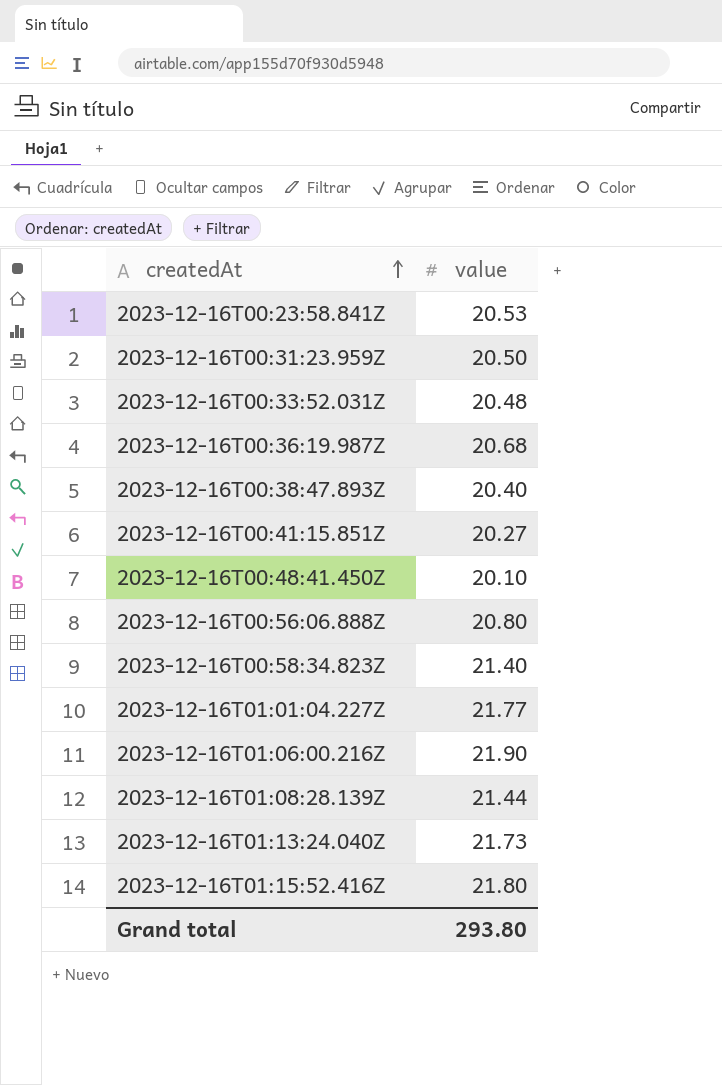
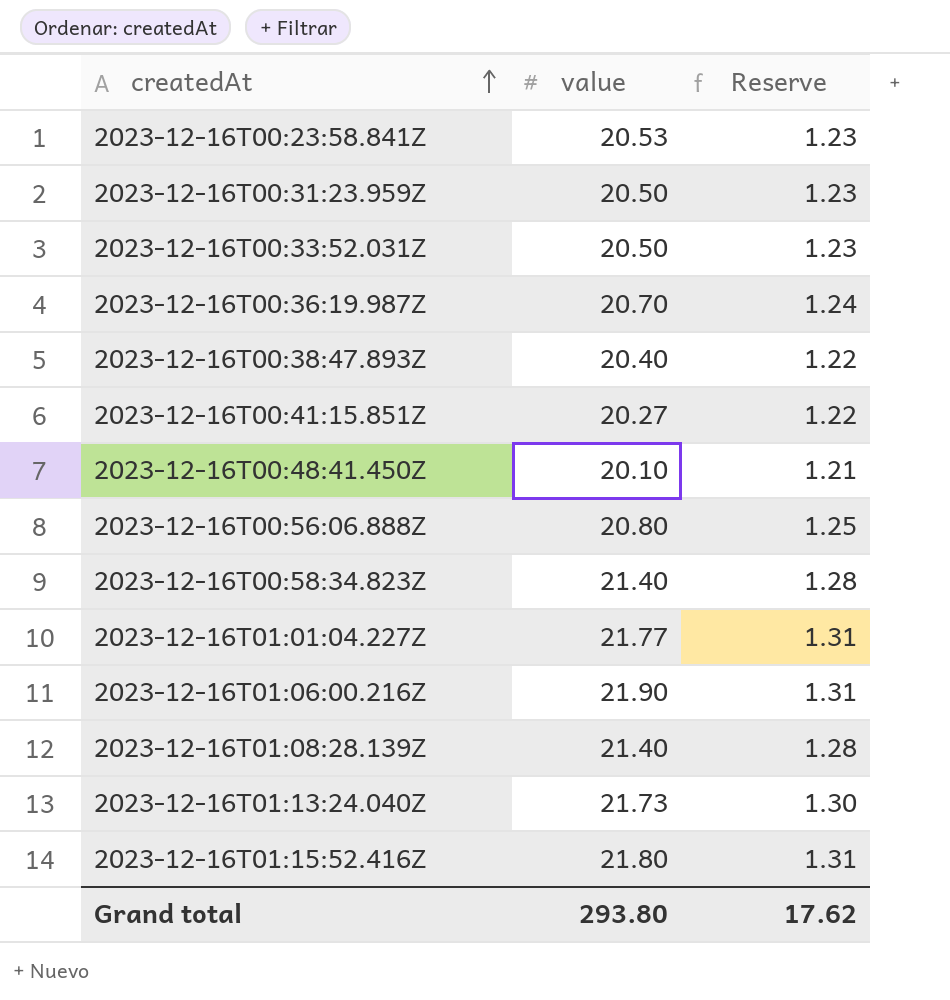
column Reserve | formula: none -> [value] * 0.06
2023-12-16T00:33:52.031Z | value: 20.48 -> 20.50
2023-12-16T00:36:19.987Z | value: 20.68 -> 20.70
2023-12-16T01:08:28.139Z | value: 21.44 -> 21.40

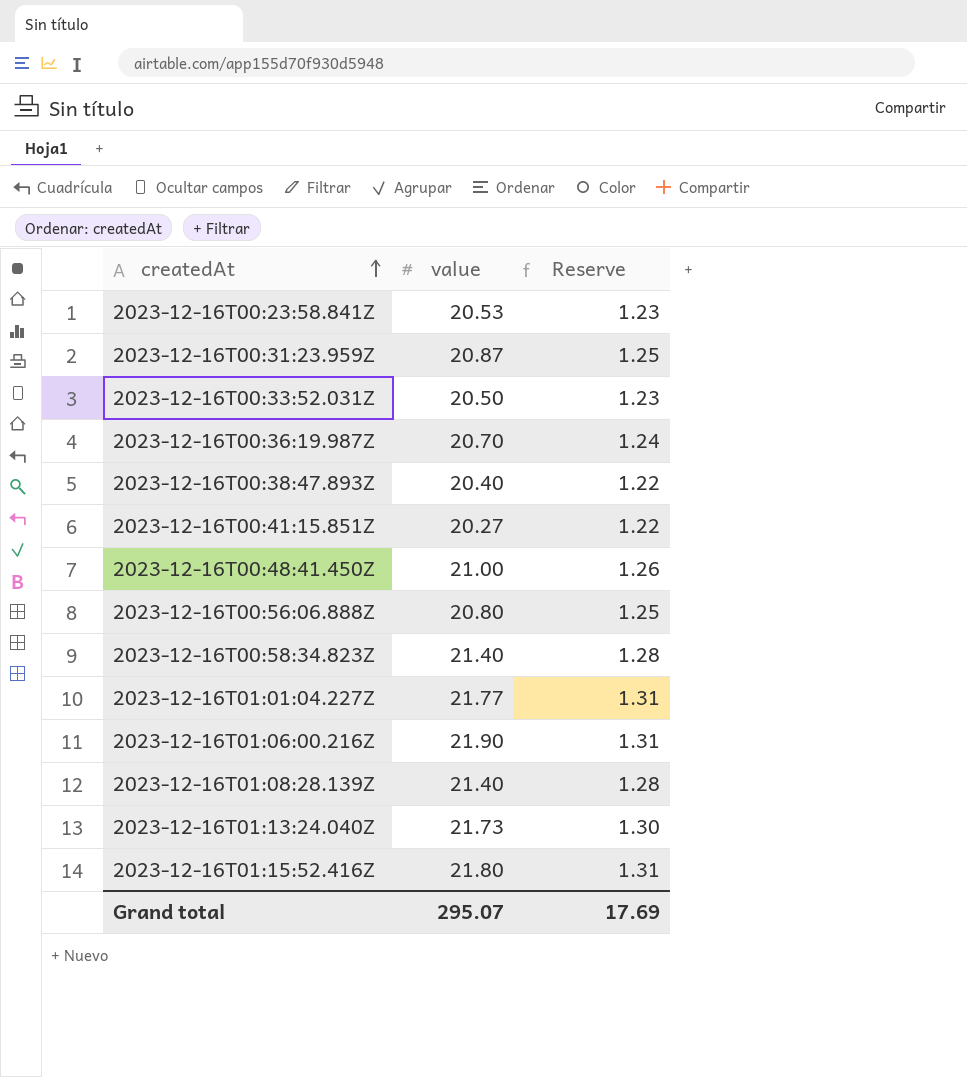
2023-12-16T00:31:23.959Z | value: 20.50 -> 20.87
2023-12-16T00:31:23.959Z | Reserve: 1.23 -> 1.25
2023-12-16T00:48:41.450Z | value: 20.10 -> 21.00
2023-12-16T00:48:41.450Z | Reserve: 1.21 -> 1.26
Grand total | value: 293.80 -> 295.07
Grand total | Reserve: 17.62 -> 17.69

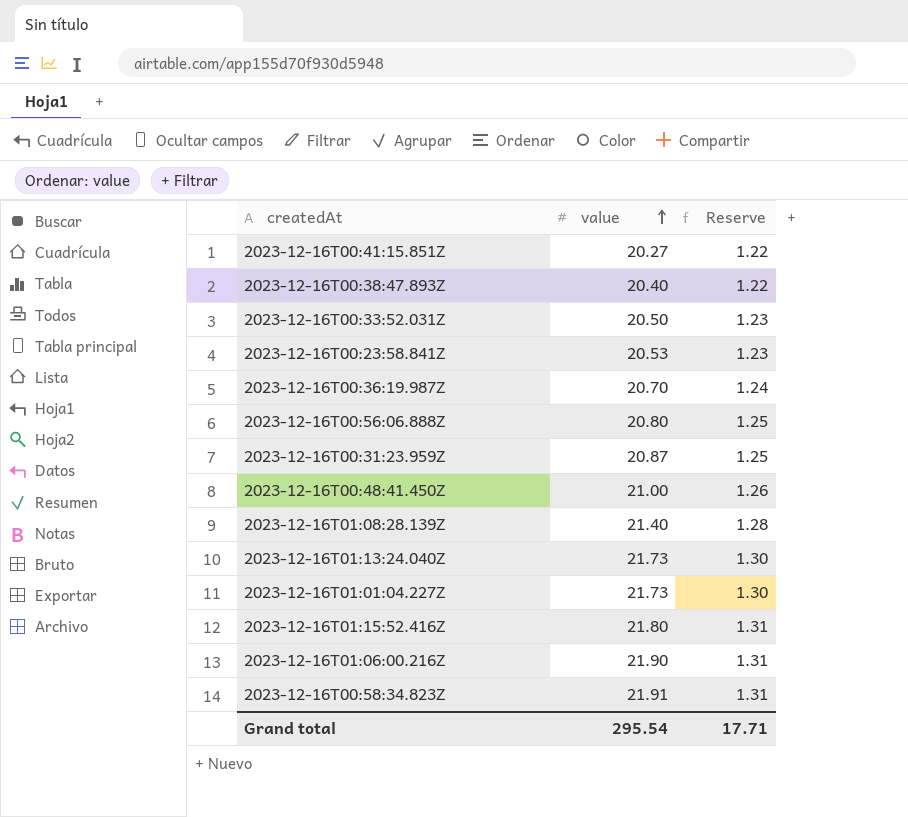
row order: createdAt ascending -> value ascending
2023-12-16T01:01:04.227Z | value: 21.77 -> 21.73
2023-12-16T01:01:04.227Z | Reserve: 1.31 -> 1.30
2023-12-16T00:58:34.823Z | value: 21.40 -> 21.91
2023-12-16T00:58:34.823Z | Reserve: 1.28 -> 1.31
Grand total | value: 295.07 -> 295.54
Grand total | Reserve: 17.69 -> 17.71

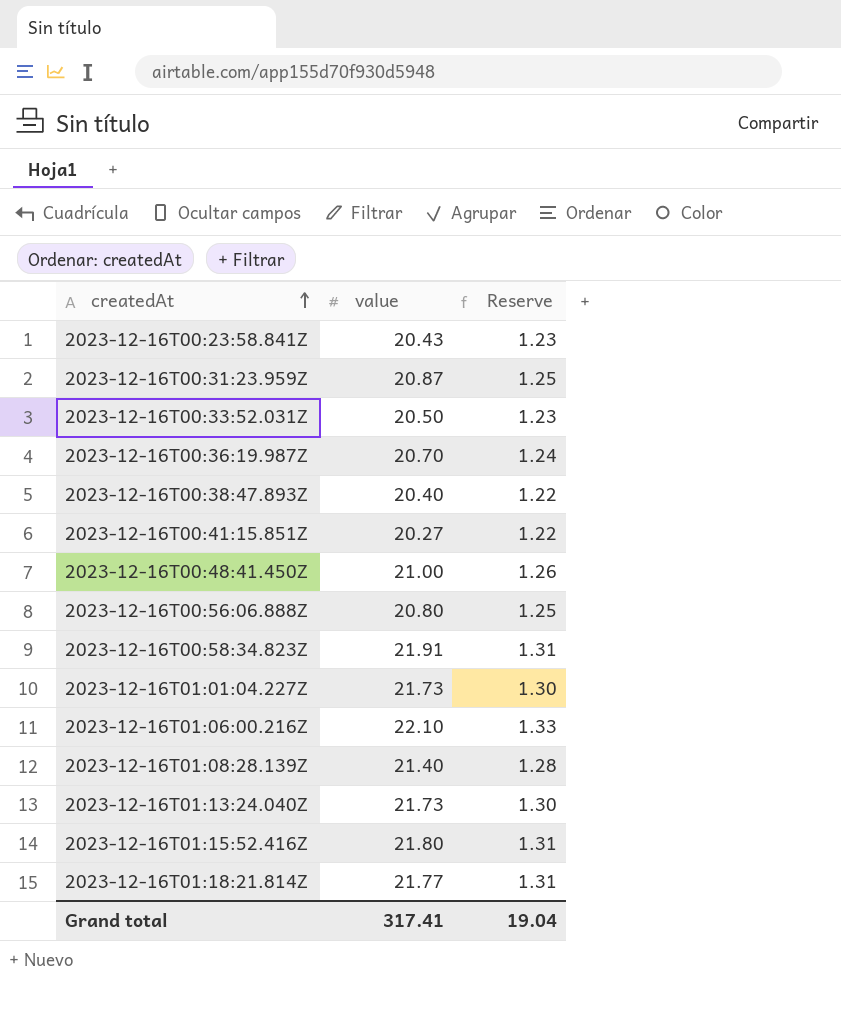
row order: value ascending -> createdAt ascending
2023-12-16T00:23:58.841Z | value: 20.53 -> 20.43
2023-12-16T01:06:00.216Z | value: 21.90 -> 22.10
2023-12-16T01:06:00.216Z | Reserve: 1.31 -> 1.33
row 2023-12-16T01:18:21.814Z: none -> 21.77 | 1.31
Grand total | value: 295.54 -> 317.41
Grand total | Reserve: 17.71 -> 19.04

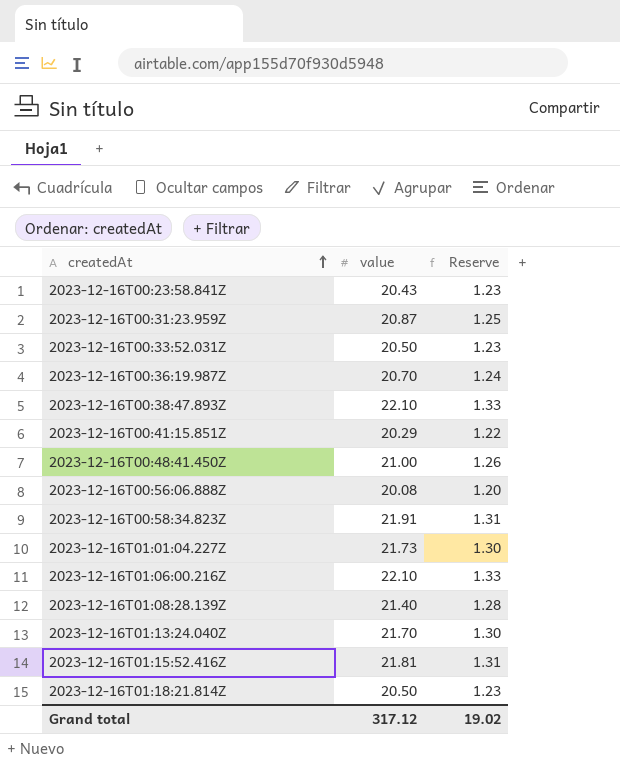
2023-12-16T00:38:47.893Z | value: 20.40 -> 22.10
2023-12-16T00:38:47.893Z | Reserve: 1.22 -> 1.33
2023-12-16T00:41:15.851Z | value: 20.27 -> 20.29
2023-12-16T00:56:06.888Z | value: 20.80 -> 20.08
2023-12-16T00:56:06.888Z | Reserve: 1.25 -> 1.20
2023-12-16T01:13:24.040Z | value: 21.73 -> 21.70
2023-12-16T01:15:52.416Z | value: 21.80 -> 21.81
2023-12-16T01:18:21.814Z | value: 21.77 -> 20.50
2023-12-16T01:18:21.814Z | Reserve: 1.31 -> 1.23
Grand total | value: 317.41 -> 317.12
Grand total | Reserve: 19.04 -> 19.02

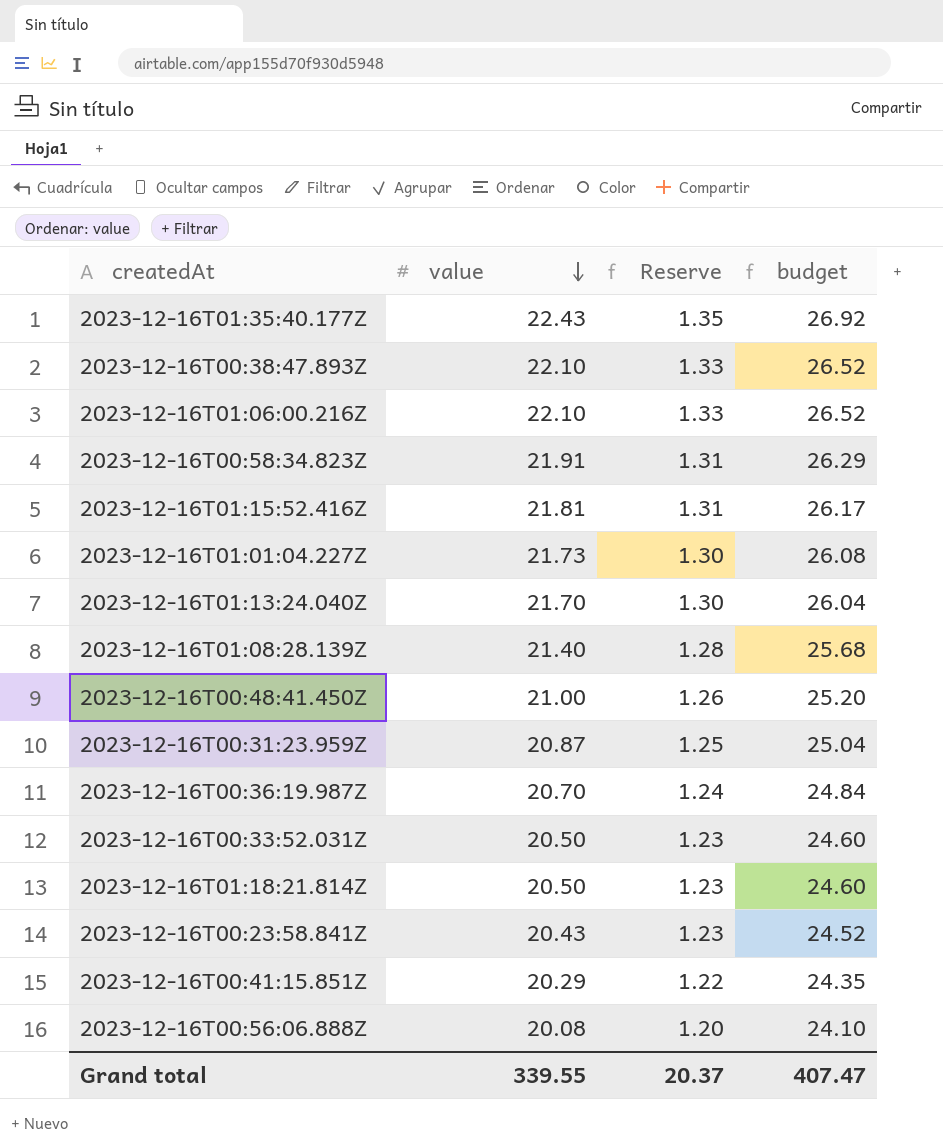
row order: createdAt ascending -> value descending
column budget | formula: none -> [value] * 1.2
row 2023-12-16T01:35:40.177Z: none -> 22.43 | 1.35 | 26.92
Grand total | value: 317.12 -> 339.55
Grand total | Reserve: 19.02 -> 20.37

